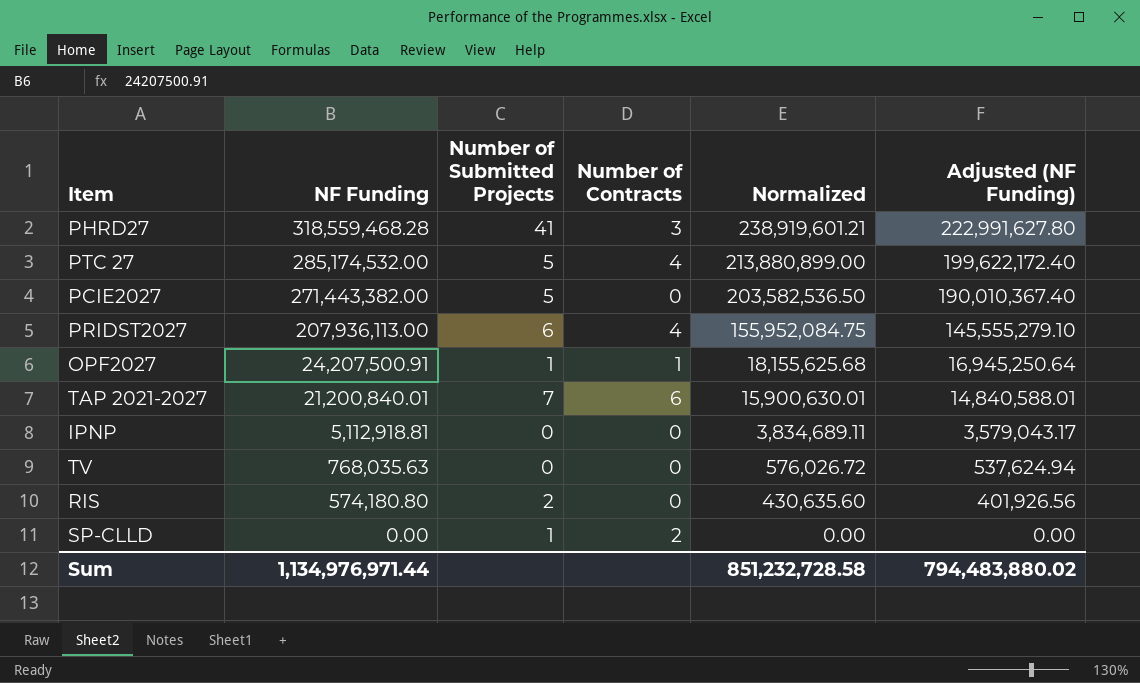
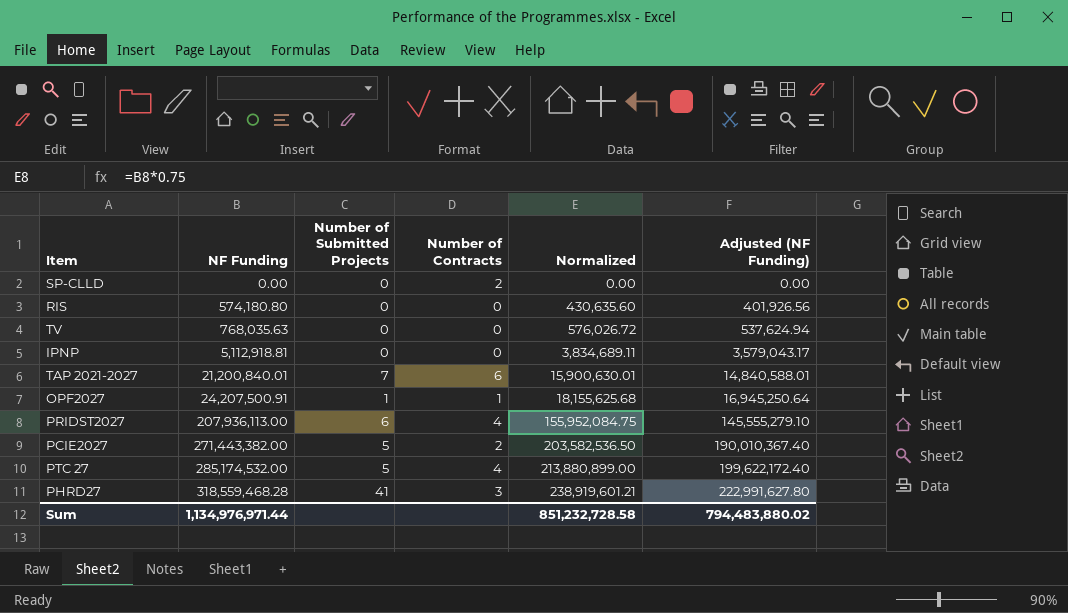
row order: NF Funding descending -> NF Funding ascending
SP-CLLD | Number of Submitted Projects: 1 -> 0
RIS | Number of Submitted Projects: 2 -> 0
PCIE2027 | Number of Contracts: 0 -> 2

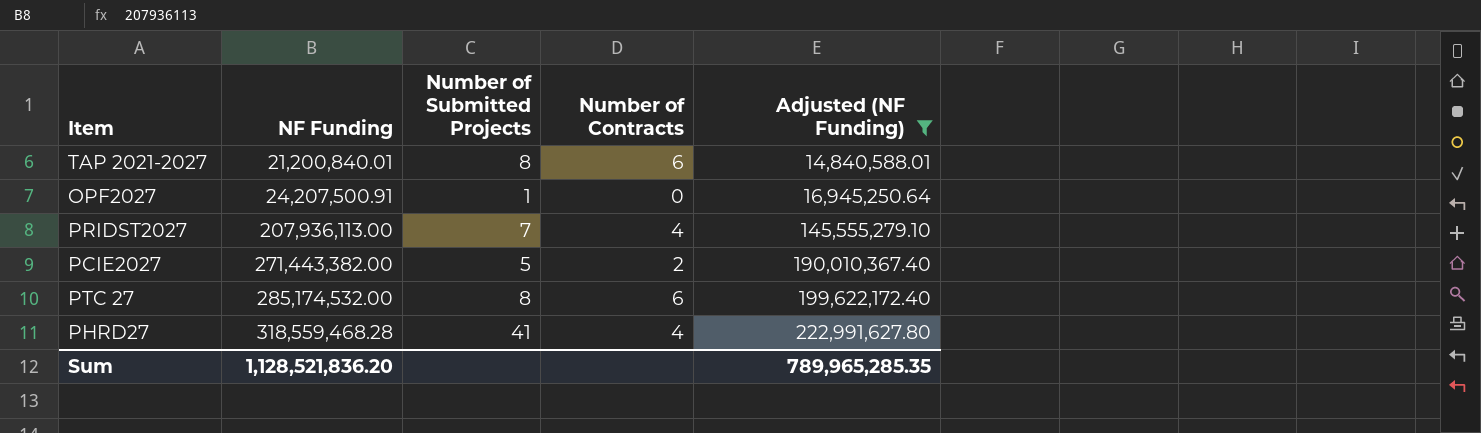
filter: none -> Adjusted (NF Funding) >= 14,840,588.01
column Normalized | formula: [NF Funding] * 0.75 -> none
TAP 2021-2027 | Number of Submitted Projects: 7 -> 8
OPF2027 | Number of Contracts: 1 -> 0
PRIDST2027 | Number of Submitted Projects: 6 -> 7
PTC 27 | Number of Submitted Projects: 5 -> 8
PTC 27 | Number of Contracts: 4 -> 6
PHRD27 | Number of Contracts: 3 -> 4
Sum | NF Funding: 1,134,976,971.44 -> 1,128,521,836.20
Sum | Adjusted (NF Funding): 794,483,880.02 -> 789,965,285.35

